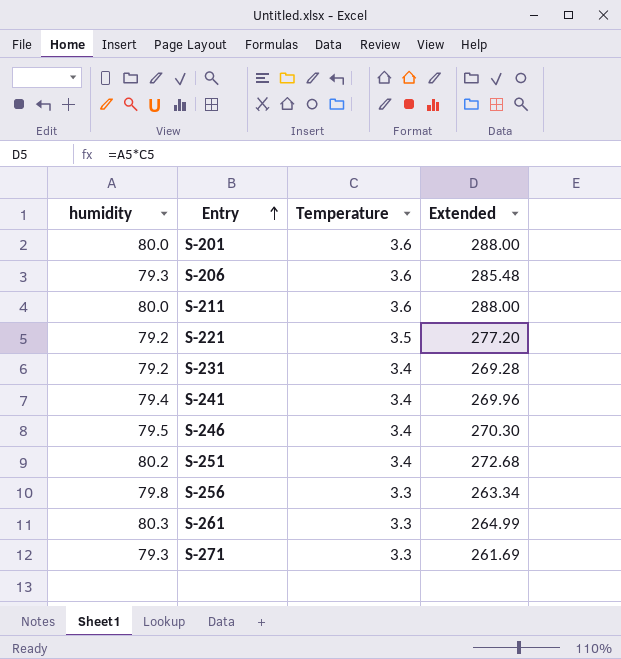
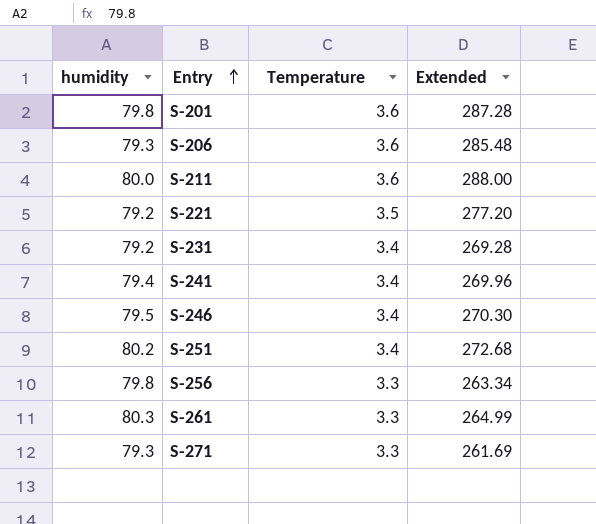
S-201 | humidity: 80.0 -> 79.8
S-201 | Extended: 288.00 -> 287.28

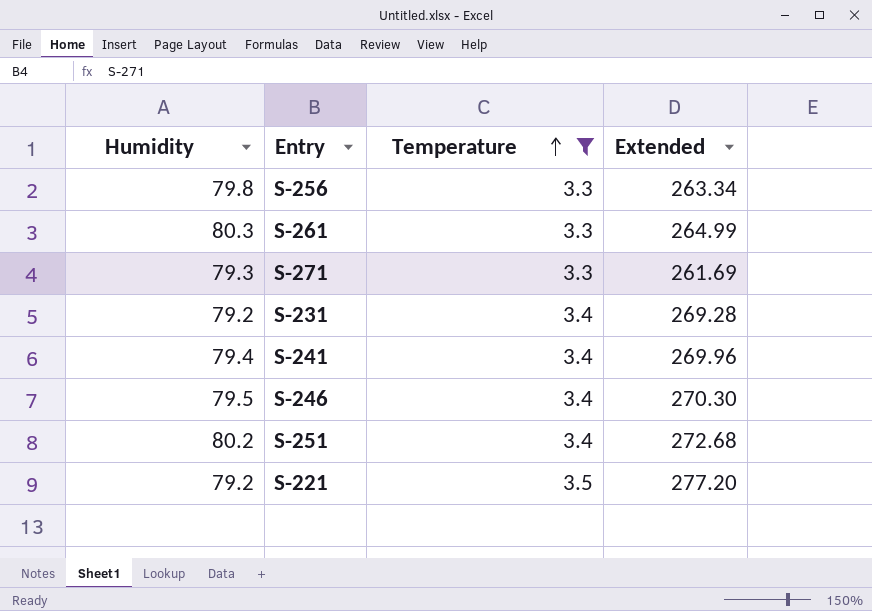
filter: none -> Temperature != 3.6
row order: Entry ascending -> Temperature ascending
column name: humidity -> Humidity

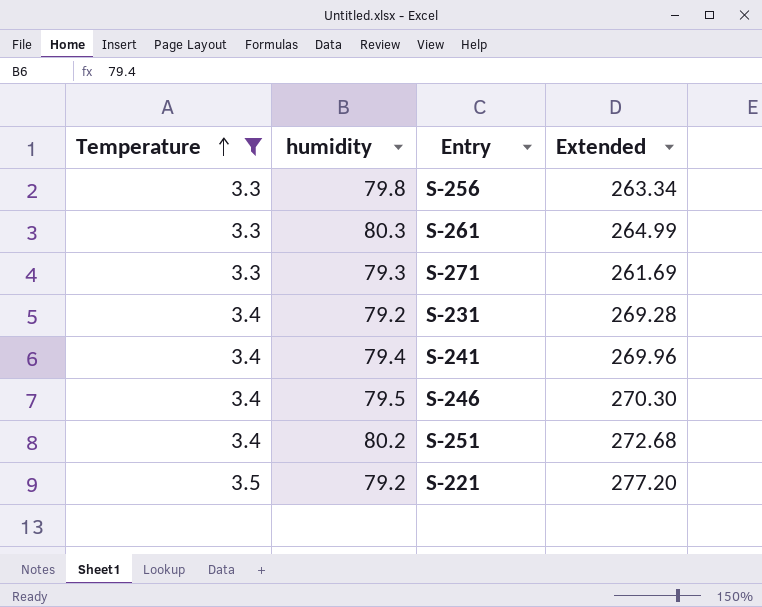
column Temperature | position: 3 -> 1
column name: Humidity -> humidity

